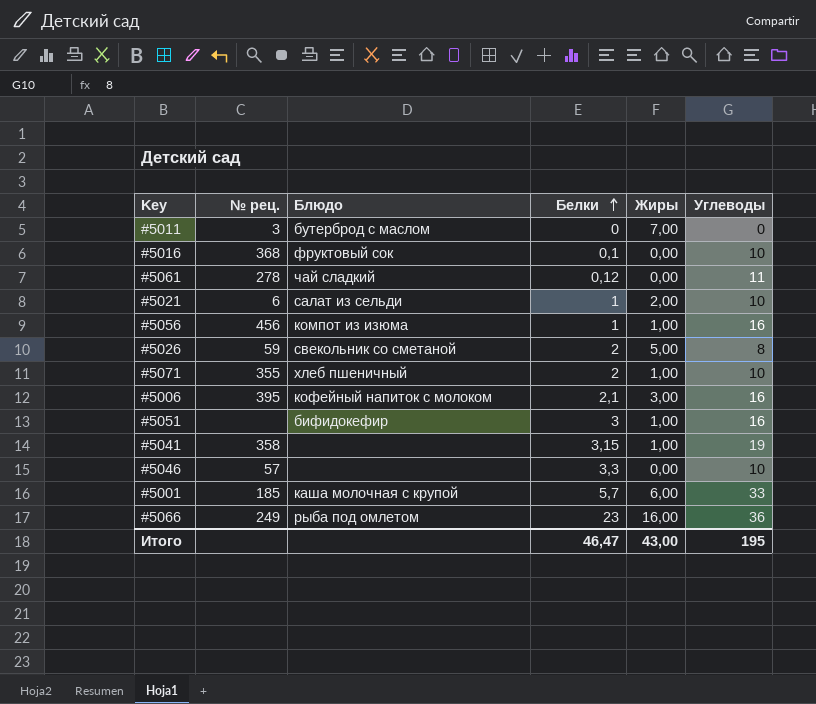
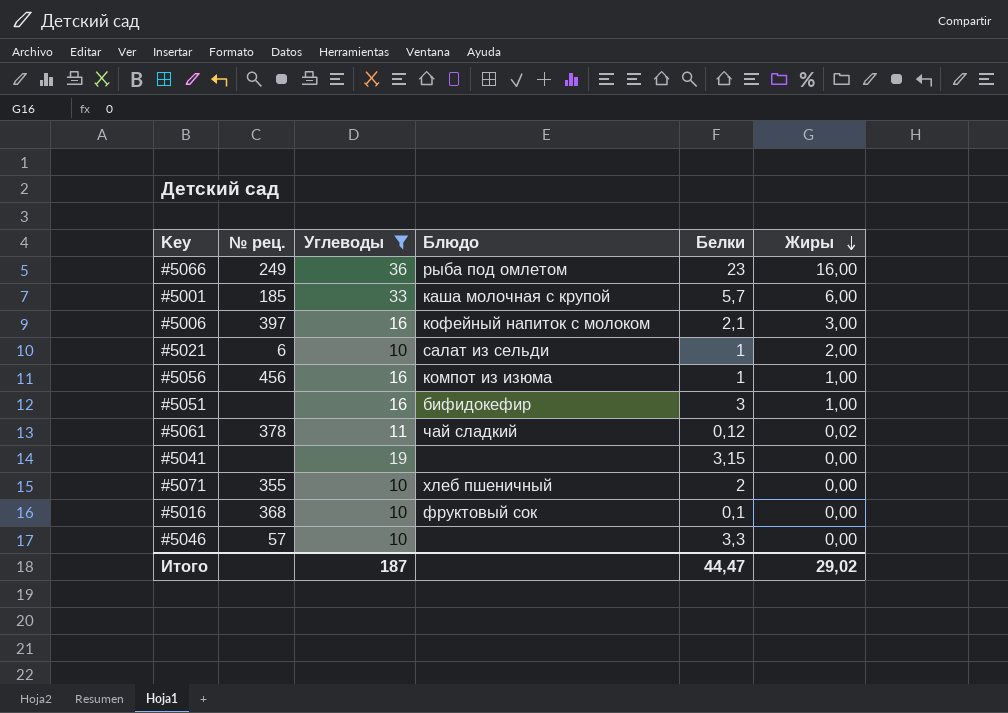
filter: none -> Углеводы >= 10
row order: Белки ascending -> Жиры descending
column Углеводы | position: 6 -> 3
#5006 | № рец.: 395 -> 397
#5061 | № рец.: 278 -> 378
#5061 | Жиры: 0,00 -> 0,02
#5041 | № рец.: 358 -> none
#5041 | Жиры: 1,00 -> 0,00
#5071 | Жиры: 1,00 -> 0,00
Итого | Углеводы: 195 -> 187
Итого | Белки: 46,47 -> 44,47
Итого | Жиры: 43,00 -> 29,02

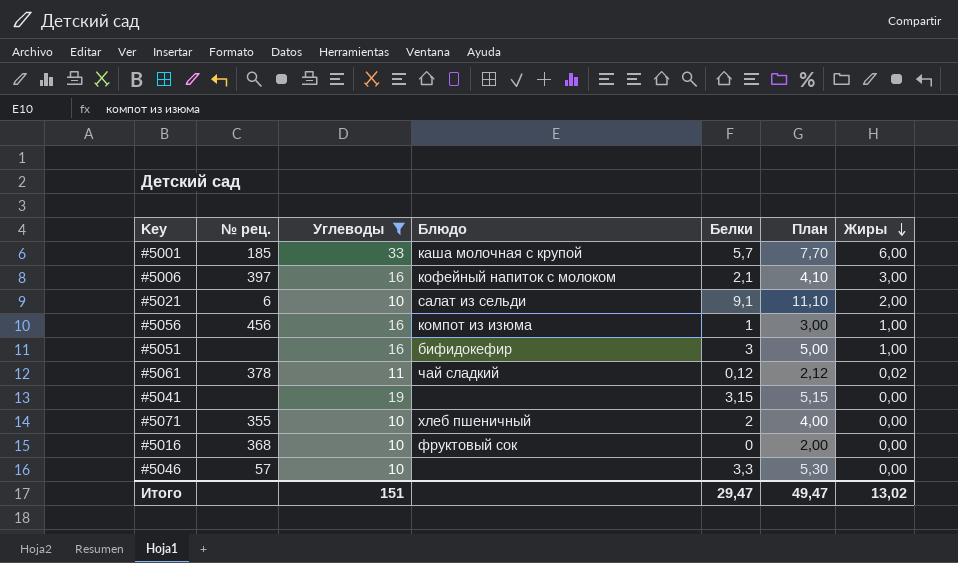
column План | formula: none -> [Белки] + 2
row #5066: 249 | 36 | рыба под омлетом | 23 | 16,00 -> none
#5021 | Белки: 1 -> 9,1
#5016 | Белки: 0,1 -> 0
Итого | Углеводы: 187 -> 151
Итого | Белки: 44,47 -> 29,47
Итого | Жиры: 29,02 -> 13,02

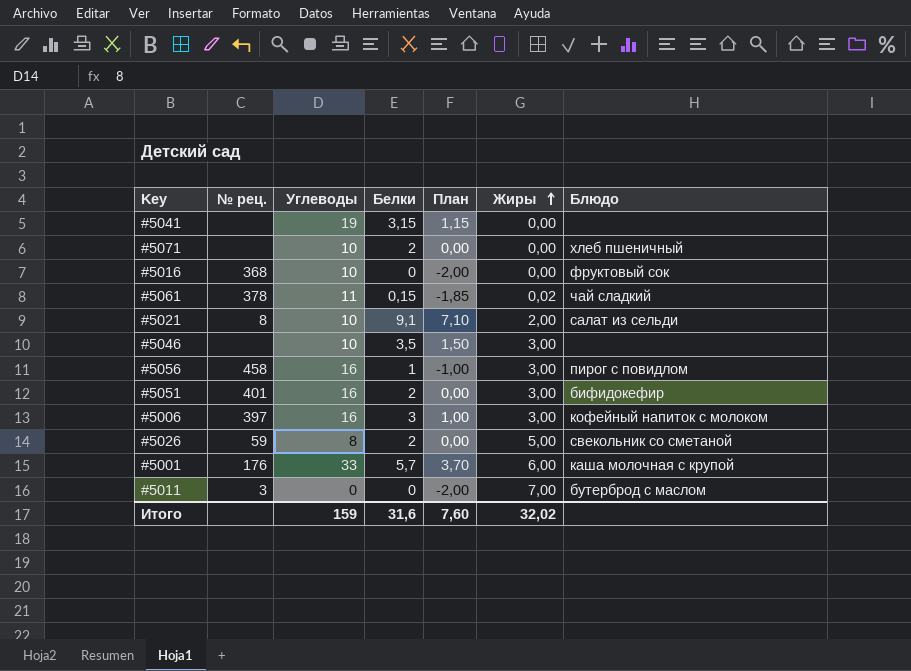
filter: Углеводы >= 10 -> none
row order: Жиры descending -> Жиры ascending
column План | formula: [Белки] + 2 -> [Белки] - 2
column Блюдо | position: 4 -> 7
#5071 | № рец.: 355 -> none
#5061 | Белки: 0,12 -> 0,15
#5021 | № рец.: 6 -> 8
#5046 | № рец.: 57 -> none
#5046 | Белки: 3,3 -> 3,5
#5046 | Жиры: 0,00 -> 3,00
#5056 | № рец.: 456 -> 458
#5056 | Жиры: 1,00 -> 3,00
#5056 | Блюдо: компот из изюма -> пирог с повидлом
#5051 | № рец.: none -> 401
#5051 | Белки: 3 -> 2
#5051 | Жиры: 1,00 -> 3,00
#5006 | Белки: 2,1 -> 3
#5001 | № рец.: 185 -> 176
Итого | Углеводы: 151 -> 159
Итого | Белки: 29,47 -> 31,6
Итого | План: 49,47 -> 7,60
Итого | Жиры: 13,02 -> 32,02

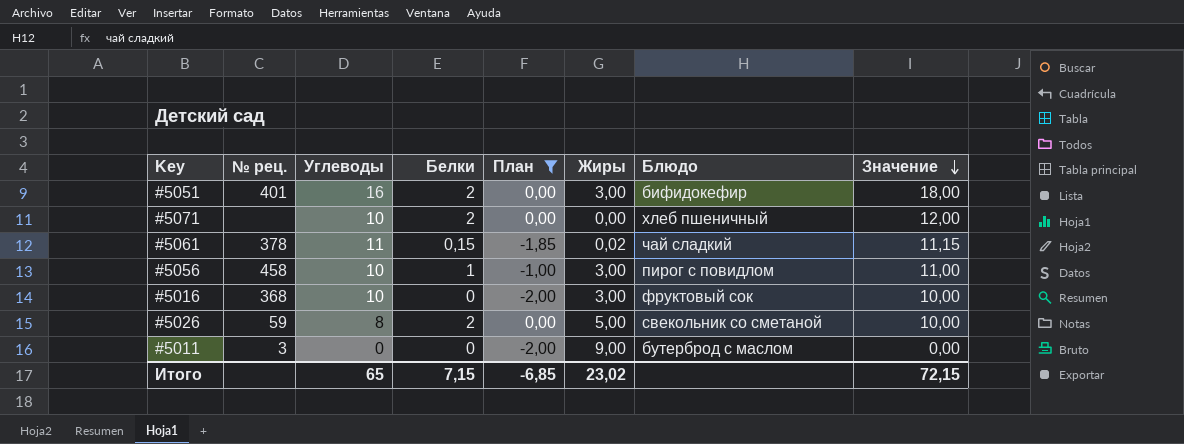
filter: none -> План <= 0,00
row order: Жиры ascending -> Значение descending
column Значение | formula: none -> [Углеводы] + [Белки]
#5056 | Углеводы: 16 -> 10
#5016 | Жиры: 0,00 -> 3,00
#5011 | Жиры: 7,00 -> 9,00
Итого | Углеводы: 159 -> 65
Итого | Белки: 31,6 -> 7,15
Итого | План: 7,60 -> -6,85
Итого | Жиры: 32,02 -> 23,02

